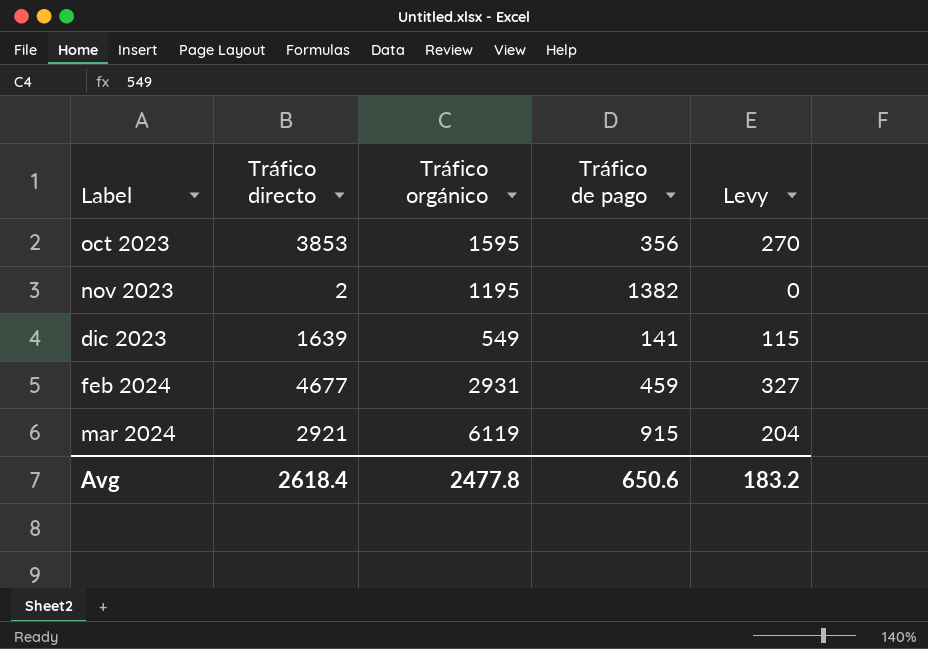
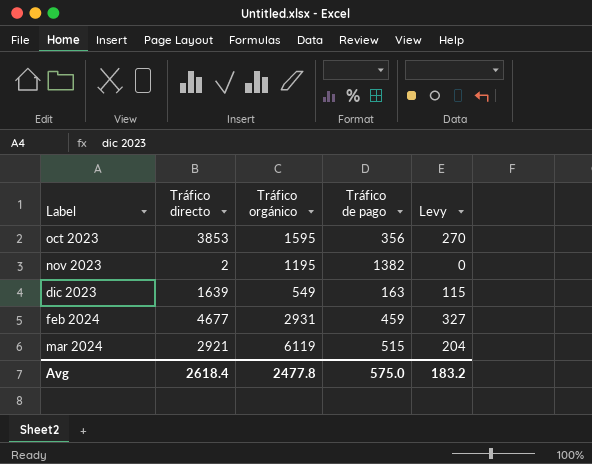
dic 2023 | Tráfico de pago: 141 -> 163
mar 2024 | Tráfico de pago: 915 -> 515
Avg | Tráfico de pago: 650.6 -> 575.0

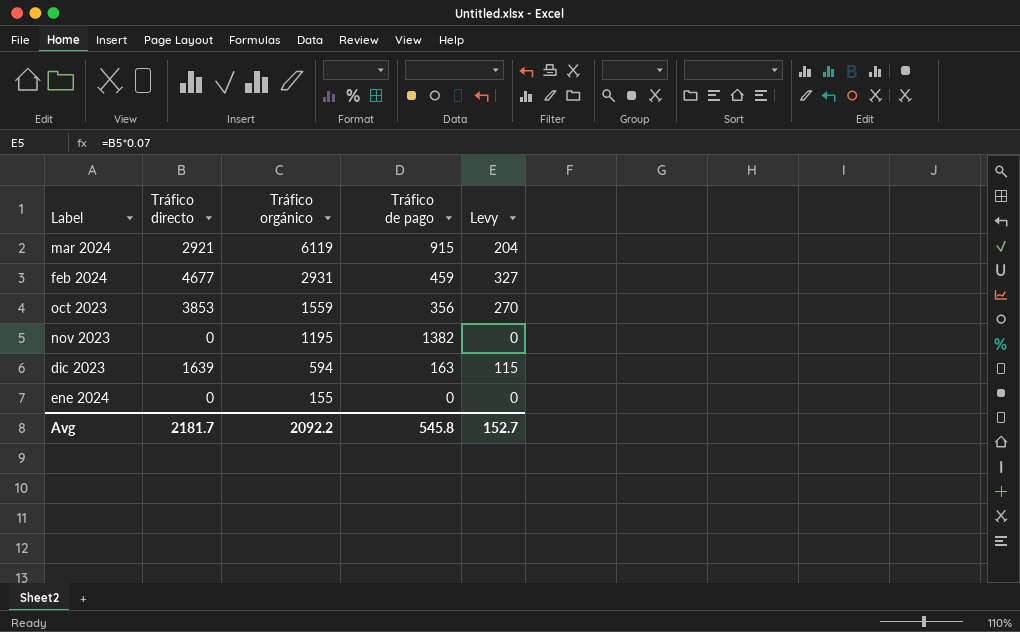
row order: Label ascending -> Tráfico orgánico descending
mar 2024 | Tráfico de pago: 515 -> 915
oct 2023 | Tráfico orgánico: 1595 -> 1559
nov 2023 | Tráfico directo: 2 -> 0
dic 2023 | Tráfico orgánico: 549 -> 594
row ene 2024: none -> 0 | 155 | 0 | 0
Avg | Tráfico directo: 2618.4 -> 2181.7
Avg | Tráfico orgánico: 2477.8 -> 2092.2
Avg | Tráfico de pago: 575.0 -> 545.8
Avg | Levy: 183.2 -> 152.7

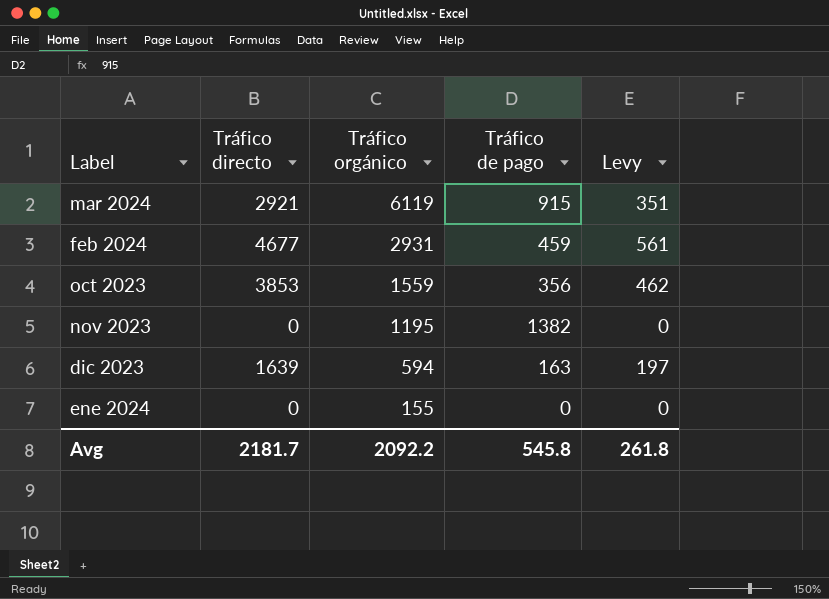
column Levy | formula: [Tráfico directo] * 0.07 -> [Tráfico directo] * 0.12
Avg | Levy: 152.7 -> 261.8

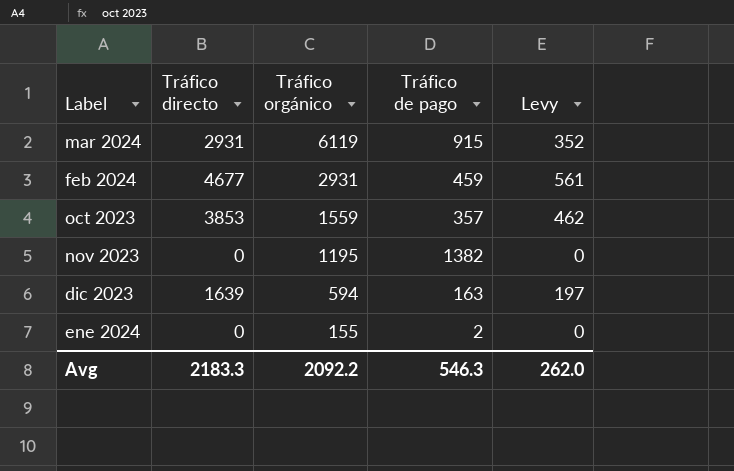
mar 2024 | Tráfico directo: 2921 -> 2931
mar 2024 | Levy: 351 -> 352
oct 2023 | Tráfico de pago: 356 -> 357
ene 2024 | Tráfico de pago: 0 -> 2
Avg | Tráfico directo: 2181.7 -> 2183.3
Avg | Tráfico de pago: 545.8 -> 546.3
Avg | Levy: 261.8 -> 262.0

